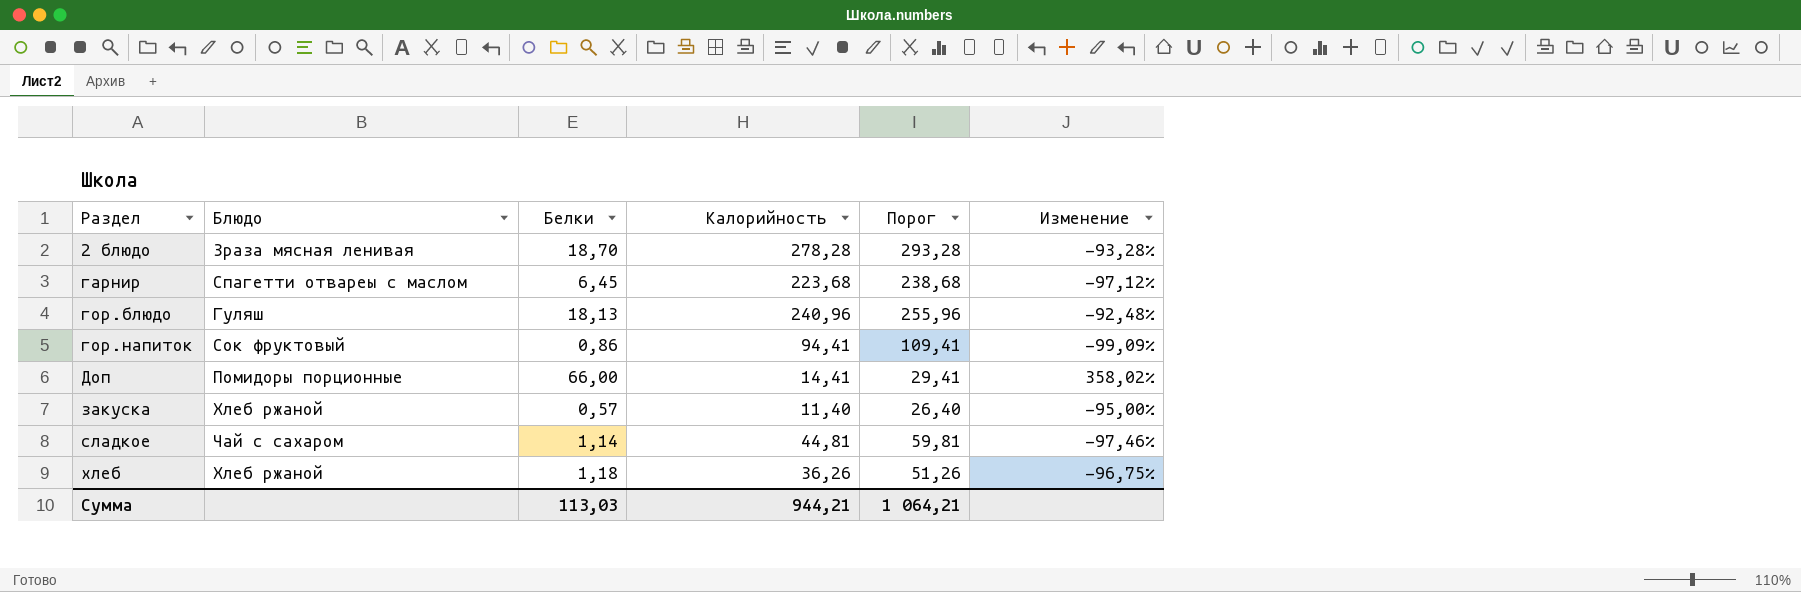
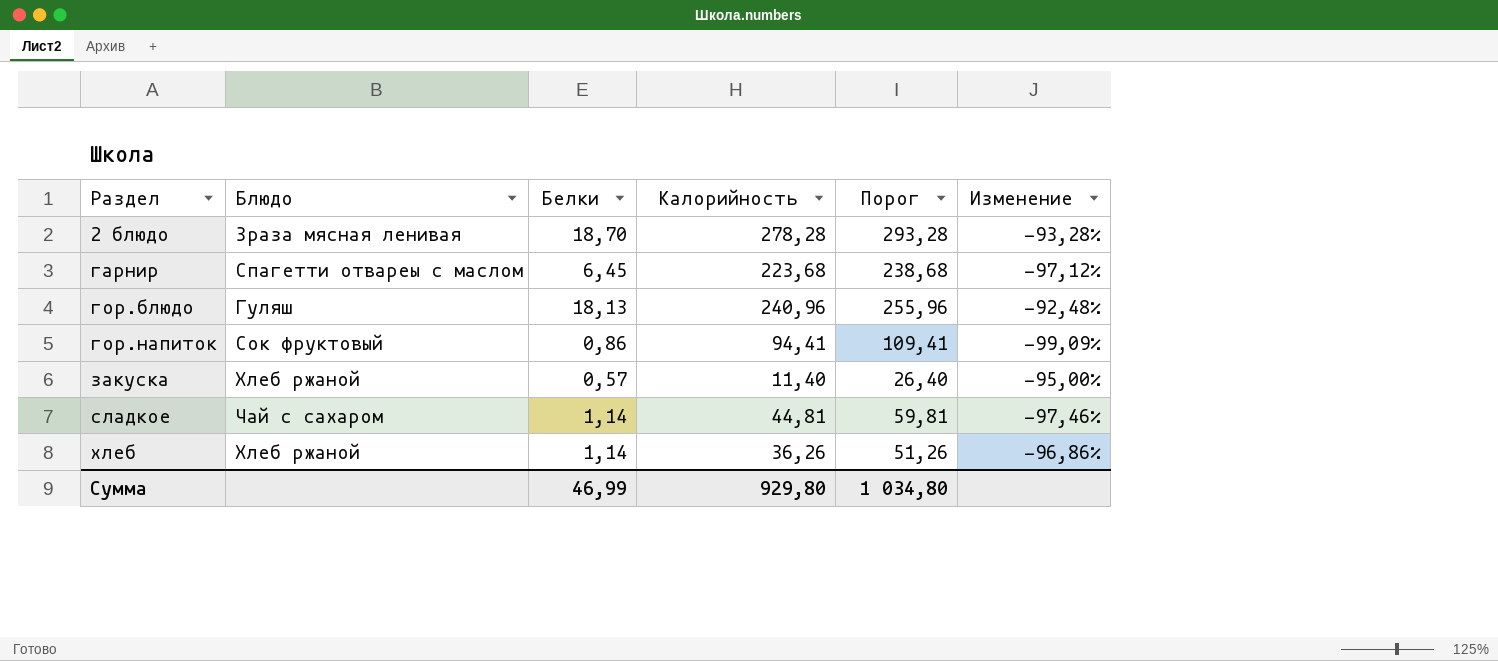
row Доп: Помидоры порционные | 66,00 | 14,41 | 29,41 | 358,02% -> none
хлеб | Белки: 1,18 -> 1,14
хлеб | Изменение: -96,75% -> -96,86%
Сумма | Белки: 113,03 -> 46,99
Сумма | Калорийность: 944,21 -> 929,80
Сумма | Порог: 1 064,21 -> 1 034,80

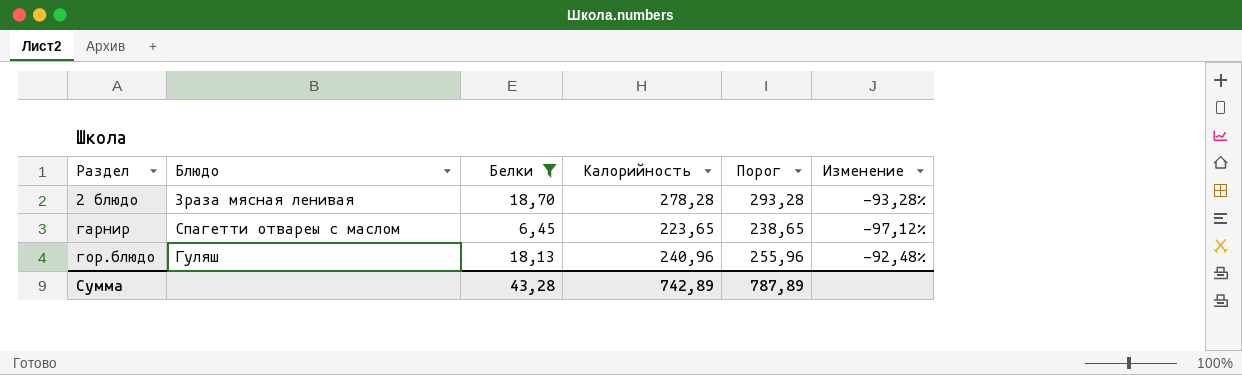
filter: none -> Белки >= 6,45
гарнир | Калорийность: 223,68 -> 223,65
гарнир | Порог: 238,68 -> 238,65
Сумма | Белки: 46,99 -> 43,28
Сумма | Калорийность: 929,80 -> 742,89
Сумма | Порог: 1 034,80 -> 787,89

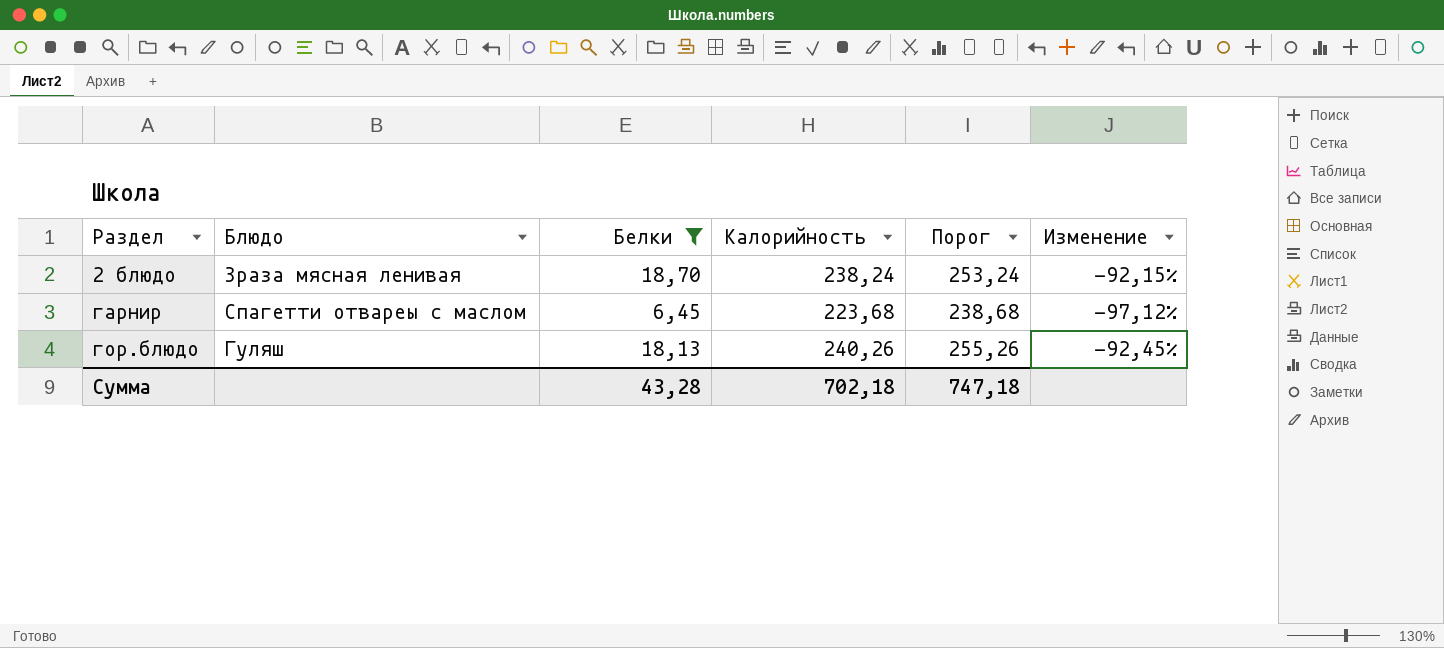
2 блюдо | Калорийность: 278,28 -> 238,24
2 блюдо | Порог: 293,28 -> 253,24
2 блюдо | Изменение: -93,28% -> -92,15%
гарнир | Калорийность: 223,65 -> 223,68
гарнир | Порог: 238,65 -> 238,68
гор.блюдо | Калорийность: 240,96 -> 240,26
гор.блюдо | Порог: 255,96 -> 255,26
гор.блюдо | Изменение: -92,48% -> -92,45%
Сумма | Калорийность: 742,89 -> 702,18
Сумма | Порог: 787,89 -> 747,18

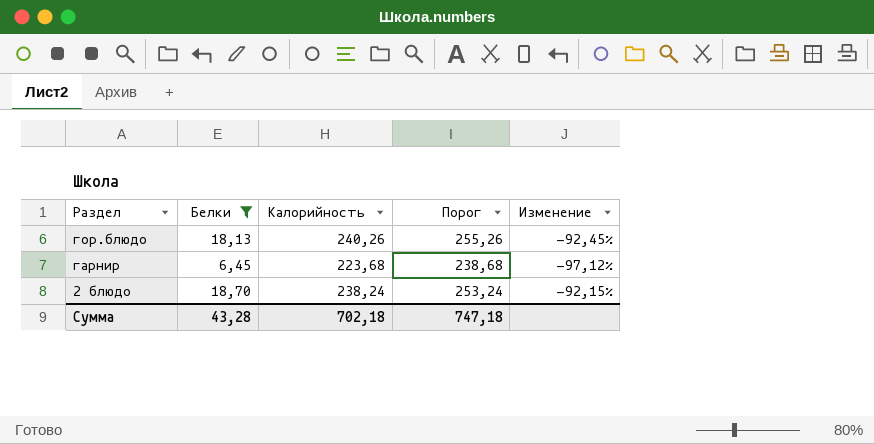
row order: Раздел ascending -> Раздел descending
column Блюдо | position: 2 -> none

